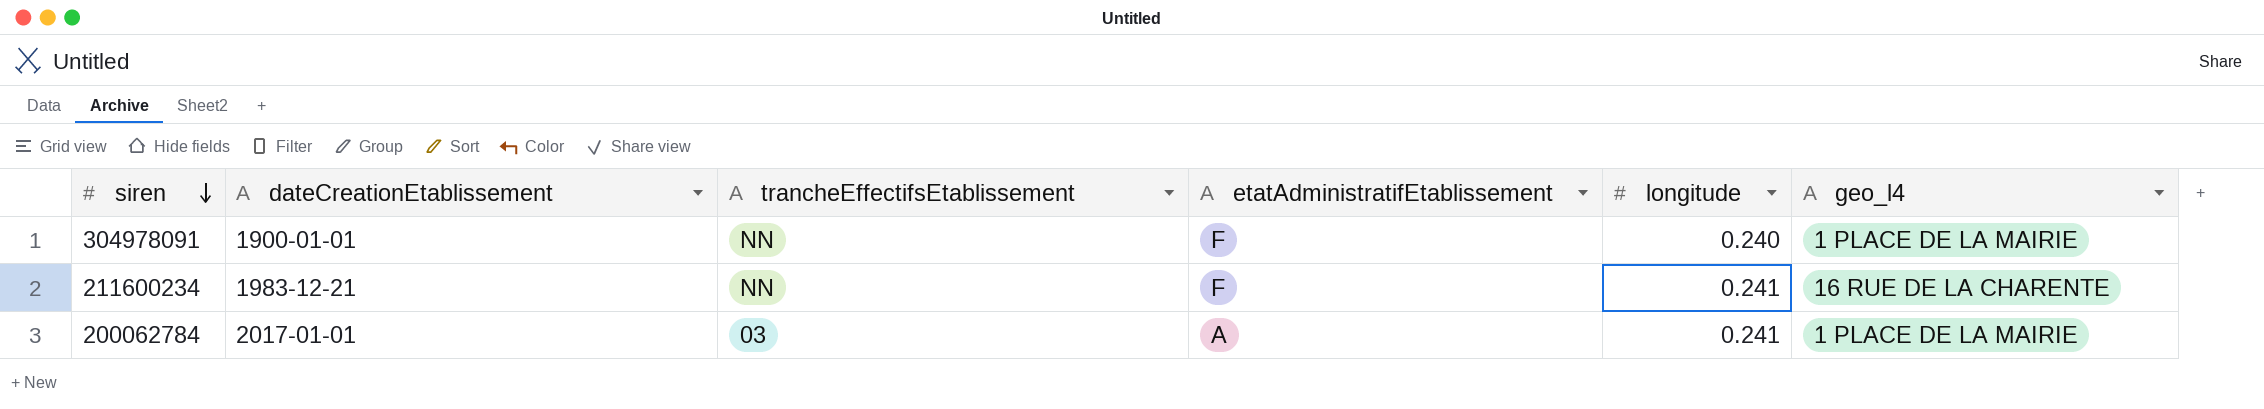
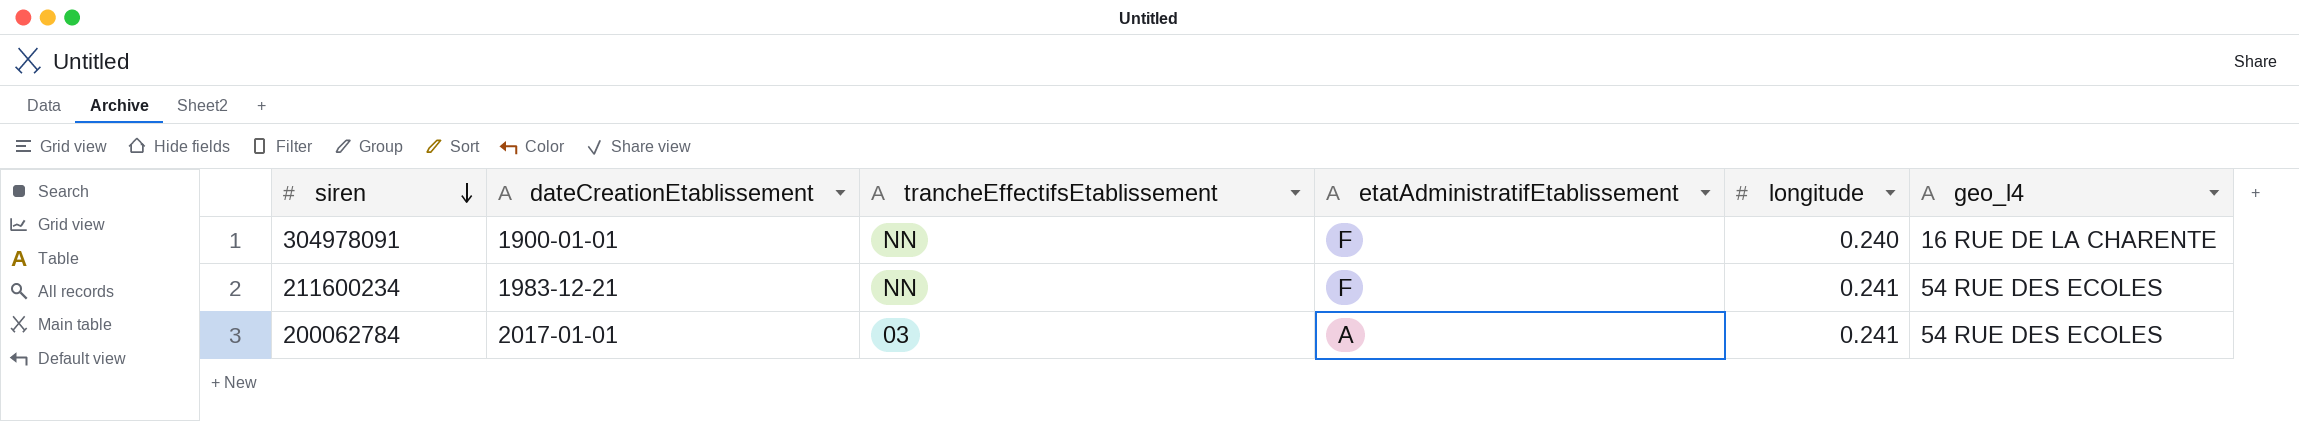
304978091 | geo_l4: 1 PLACE DE LA MAIRIE -> 16 RUE DE LA CHARENTE
211600234 | geo_l4: 16 RUE DE LA CHARENTE -> 54 RUE DES ECOLES
200062784 | geo_l4: 1 PLACE DE LA MAIRIE -> 54 RUE DES ECOLES

